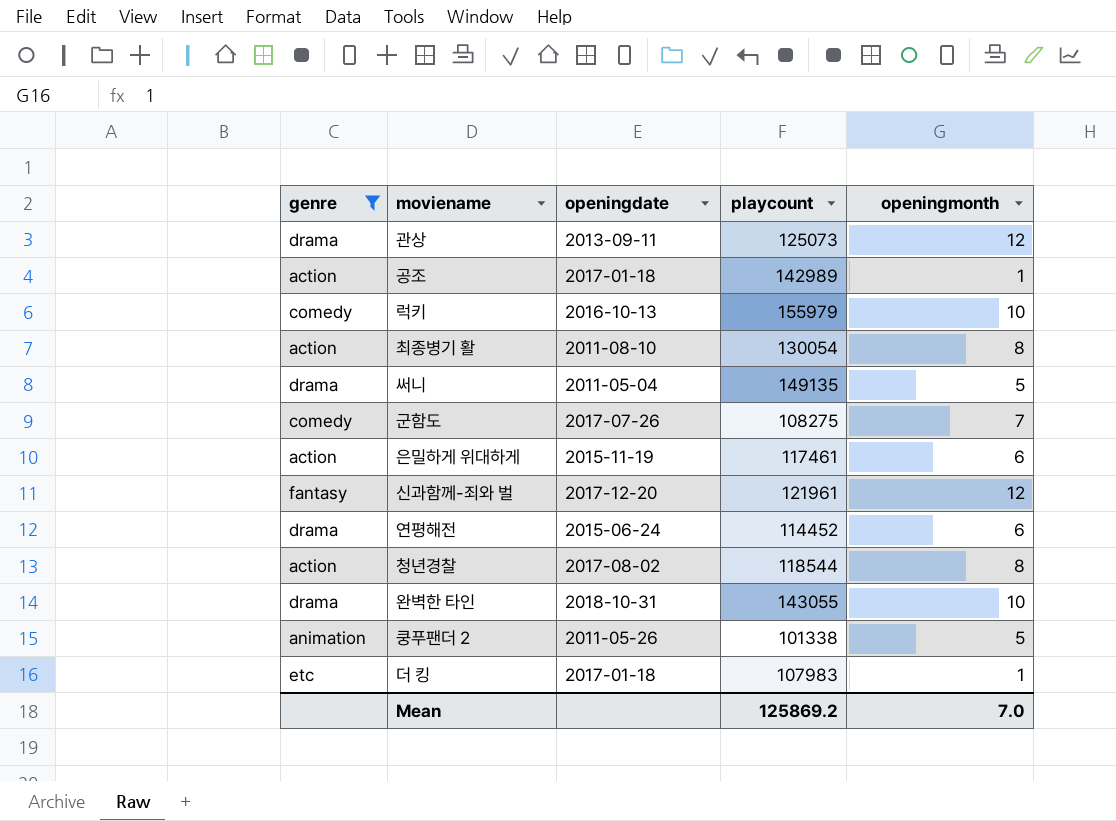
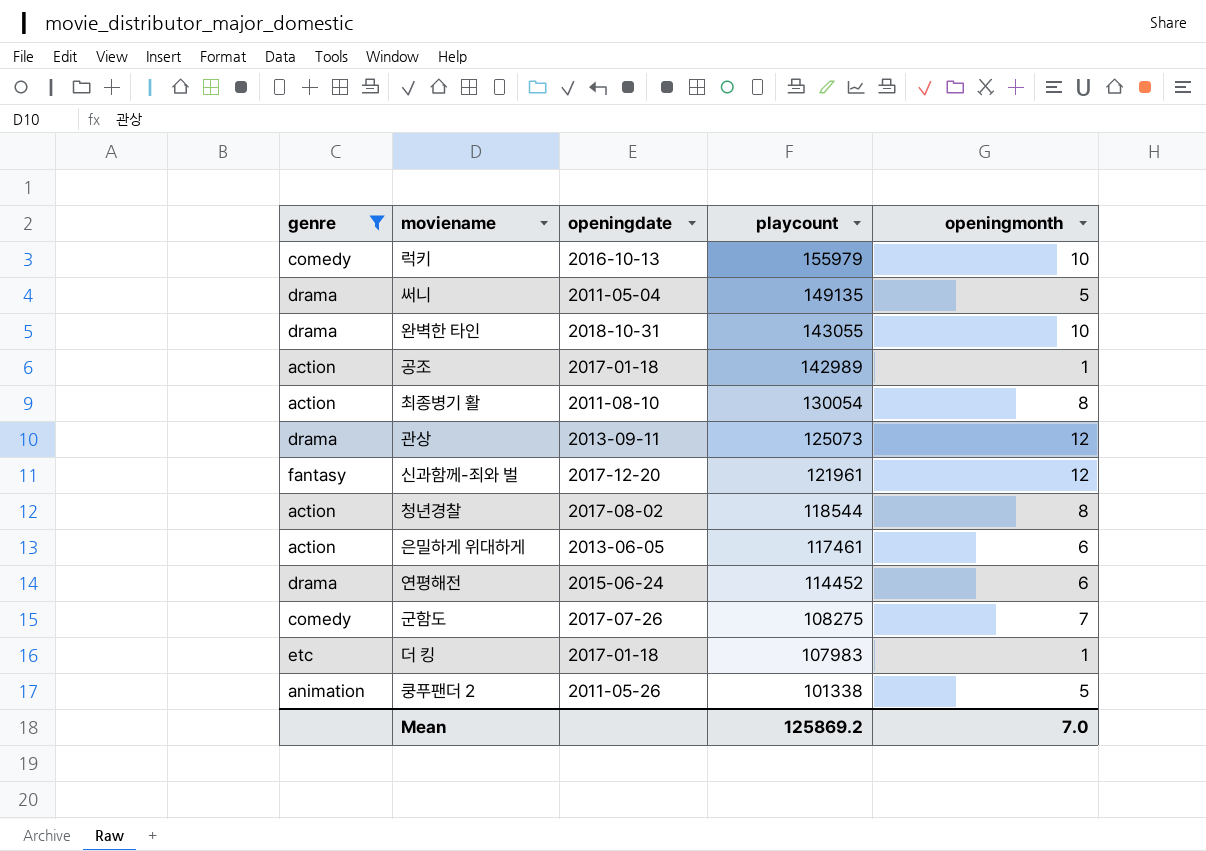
row order: none -> playcount descending
은밀하게 위대하게 | openingdate: 2015-11-19 -> 2013-06-05

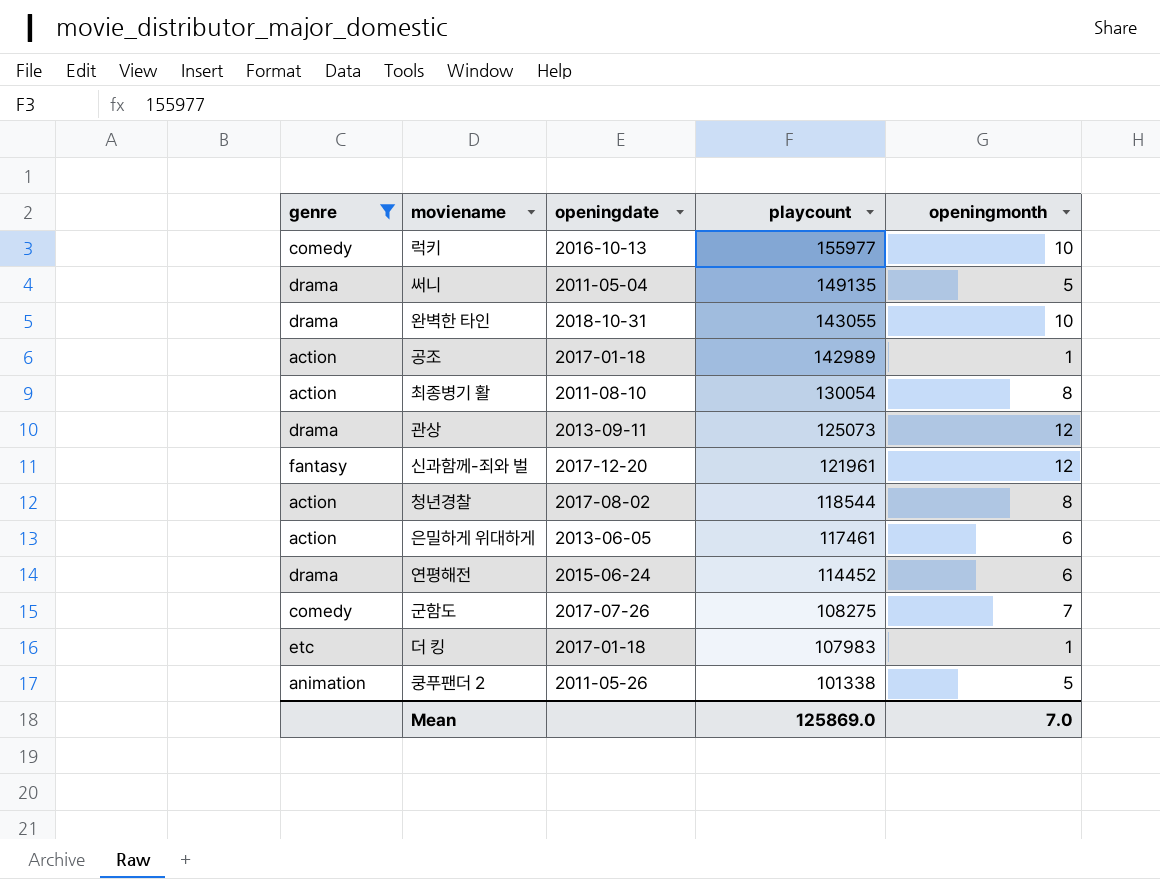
럭키 | playcount: 155979 -> 155977
Mean | playcount: 125869.2 -> 125869.0

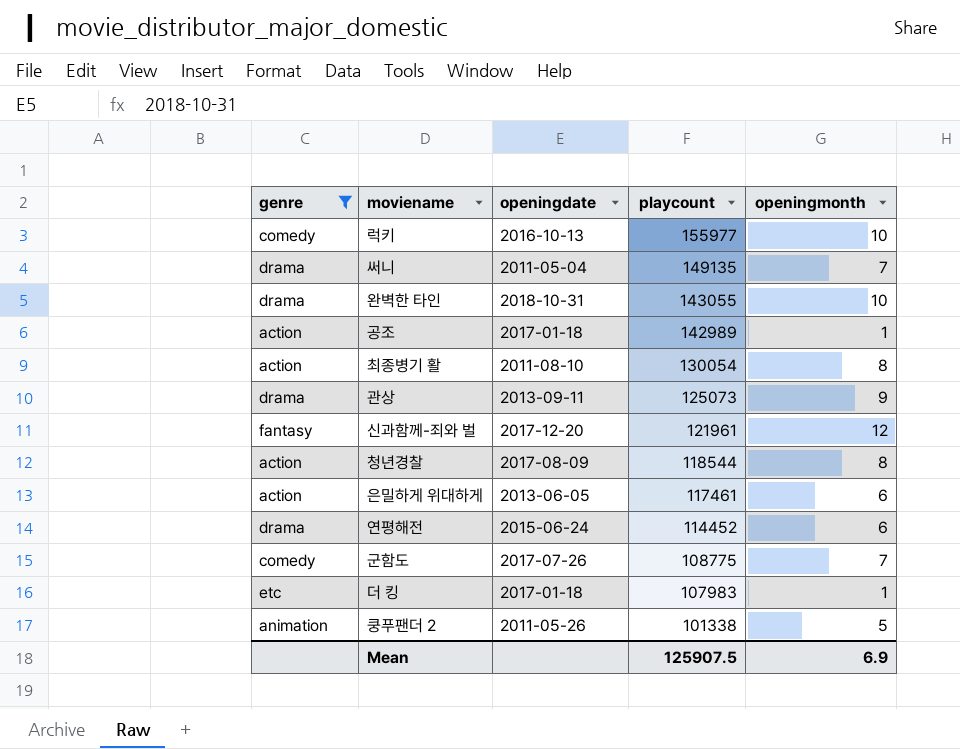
써니 | openingmonth: 5 -> 7
관상 | openingmonth: 12 -> 9
청년경찰 | openingdate: 2017-08-02 -> 2017-08-09
군함도 | playcount: 108275 -> 108775
Mean | playcount: 125869.0 -> 125907.5
Mean | openingmonth: 7.0 -> 6.9

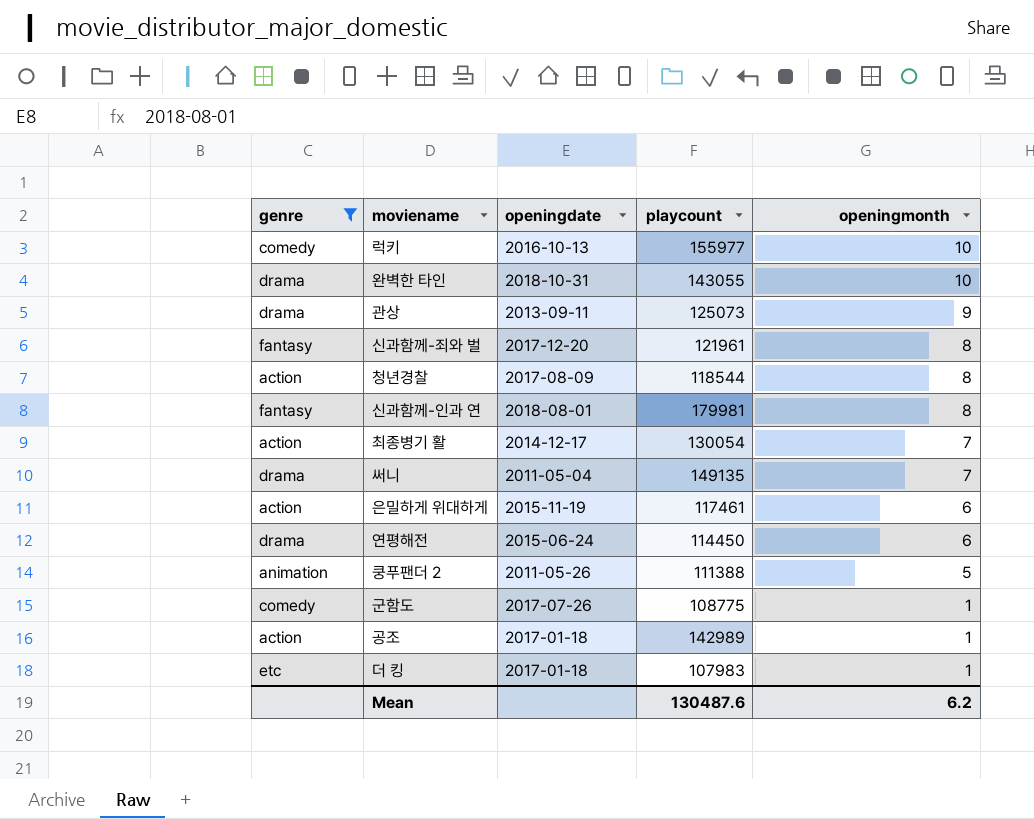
row order: playcount descending -> openingmonth descending
신과함께-죄와 벌 | openingmonth: 12 -> 8
row 신과함께-인과 연: none -> fantasy | 2018-08-01 | 179981 | 8
최종병기 활 | openingdate: 2011-08-10 -> 2014-12-17
최종병기 활 | openingmonth: 8 -> 7
은밀하게 위대하게 | openingdate: 2013-06-05 -> 2015-11-19
연평해전 | playcount: 114452 -> 114450
쿵푸팬더 2 | playcount: 101338 -> 111388
군함도 | openingmonth: 7 -> 1
Mean | playcount: 125907.5 -> 130487.6
Mean | openingmonth: 6.9 -> 6.2

